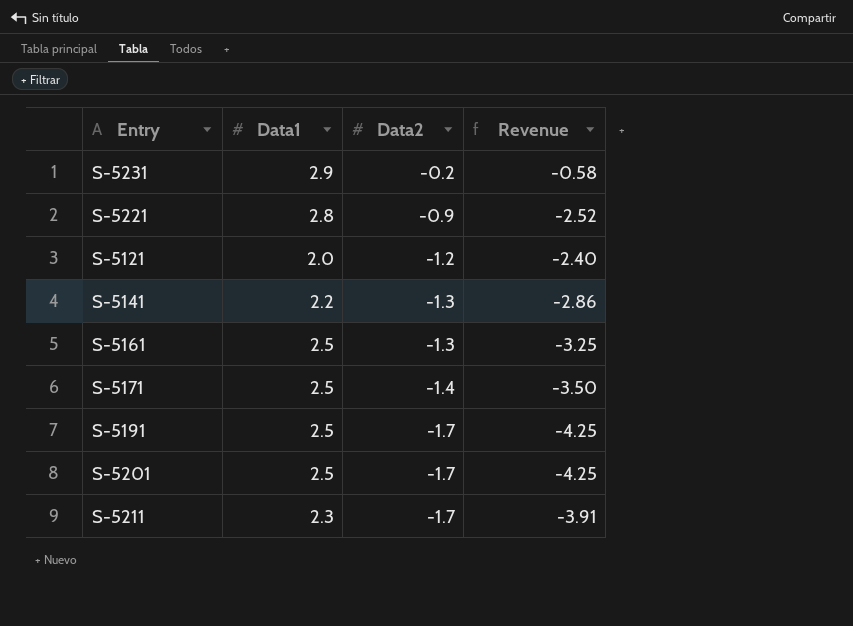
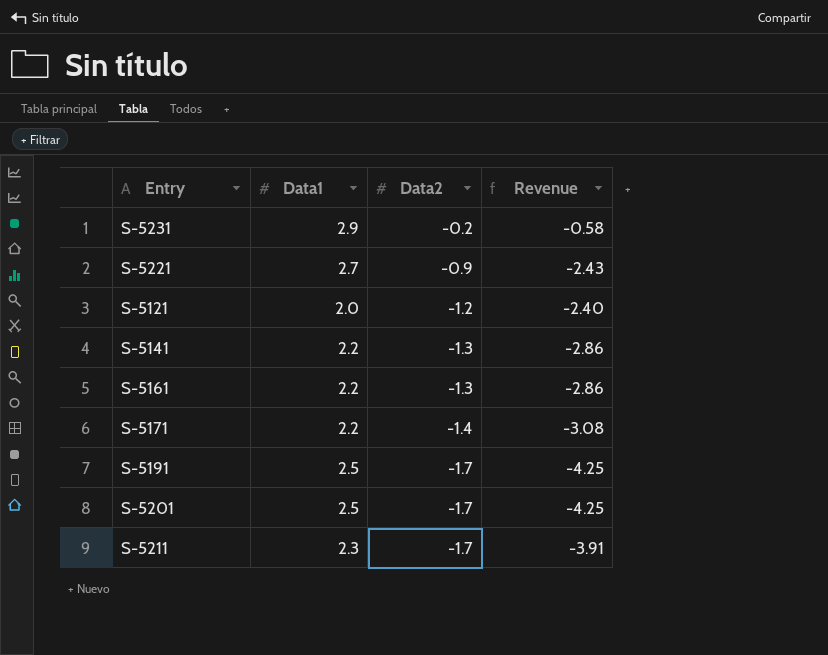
S-5221 | Data1: 2.8 -> 2.7
S-5221 | Revenue: -2.52 -> -2.43
S-5161 | Data1: 2.5 -> 2.2
S-5161 | Revenue: -3.25 -> -2.86
S-5171 | Data1: 2.5 -> 2.2
S-5171 | Revenue: -3.50 -> -3.08

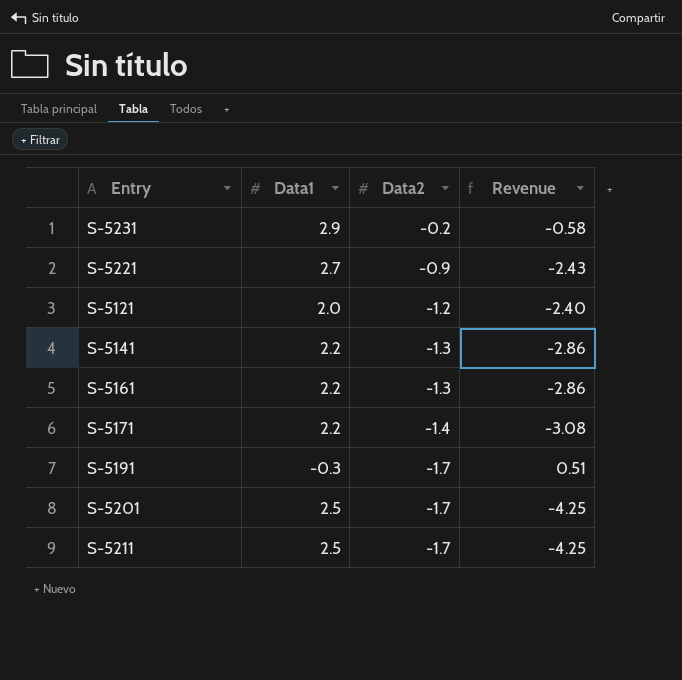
S-5191 | Data1: 2.5 -> -0.3
S-5191 | Revenue: -4.25 -> 0.51
S-5211 | Data1: 2.3 -> 2.5
S-5211 | Revenue: -3.91 -> -4.25

